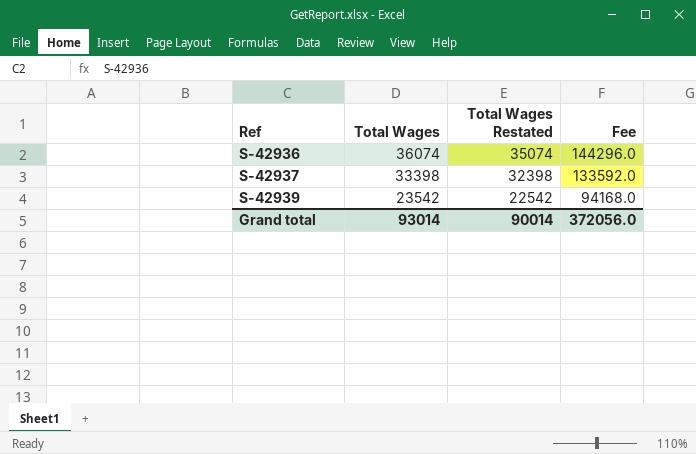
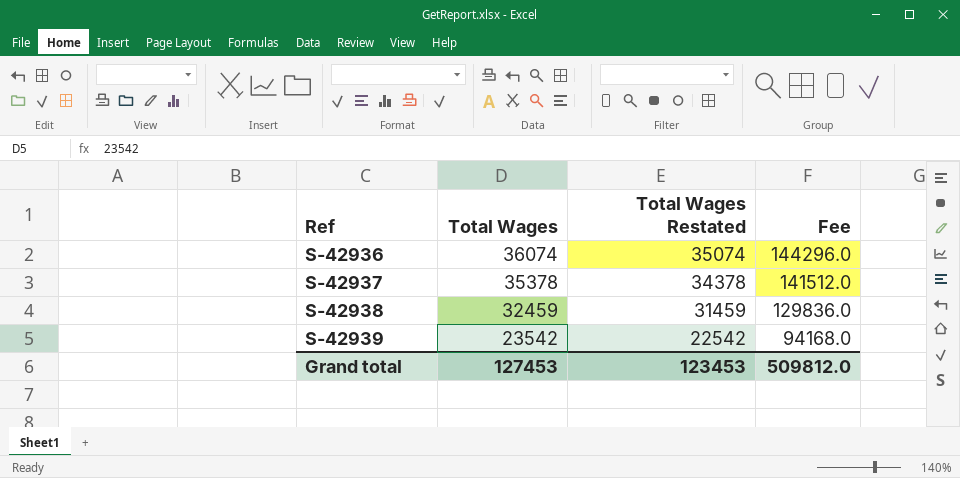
S-42937 | Total Wages: 33398 -> 35378
S-42937 | Total Wages Restated: 32398 -> 34378
S-42937 | Fee: 133592.0 -> 141512.0
row S-42938: none -> 32459 | 31459 | 129836.0
Grand total | Total Wages: 93014 -> 127453
Grand total | Total Wages Restated: 90014 -> 123453
Grand total | Fee: 372056.0 -> 509812.0

